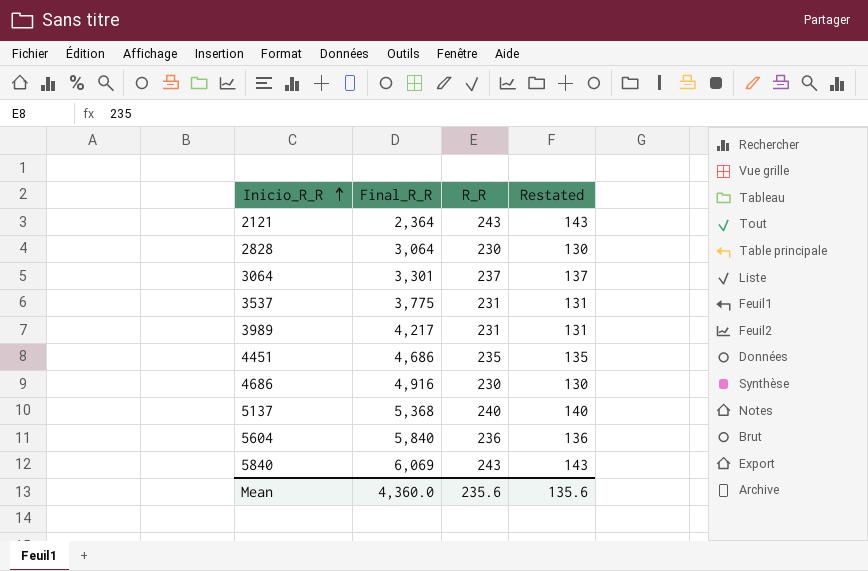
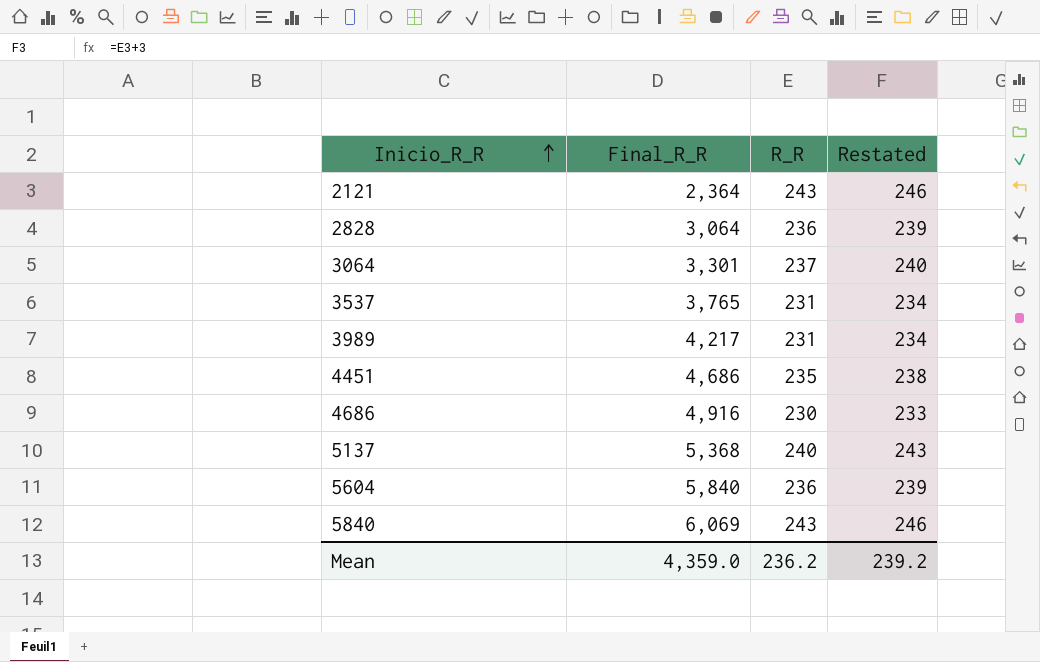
column Restated | formula: [R_R] - 100 -> [R_R] + 3
2828 | R_R: 230 -> 236
3537 | Final_R_R: 3,775 -> 3,765
Mean | Final_R_R: 4,360.0 -> 4,359.0
Mean | R_R: 235.6 -> 236.2
Mean | Restated: 135.6 -> 239.2

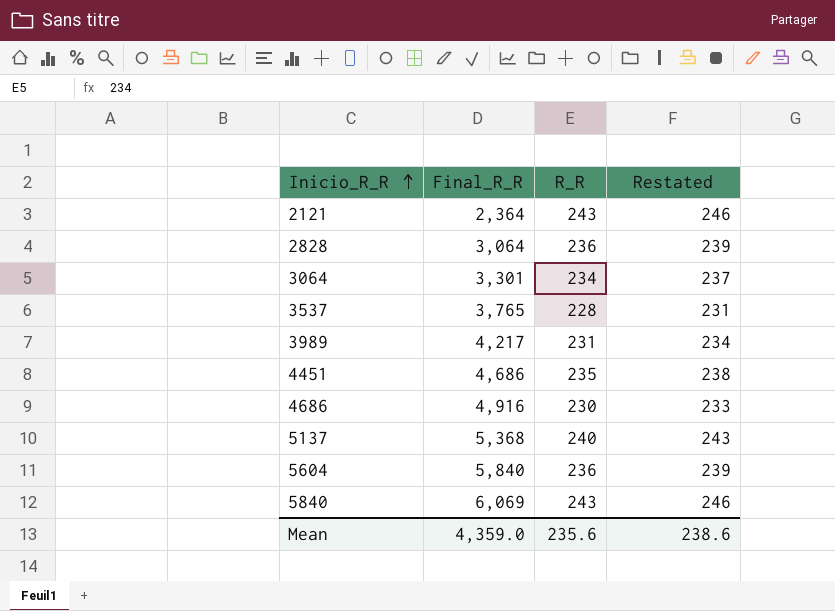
3064 | R_R: 237 -> 234
3064 | Restated: 240 -> 237
3537 | R_R: 231 -> 228
3537 | Restated: 234 -> 231
Mean | R_R: 236.2 -> 235.6
Mean | Restated: 239.2 -> 238.6

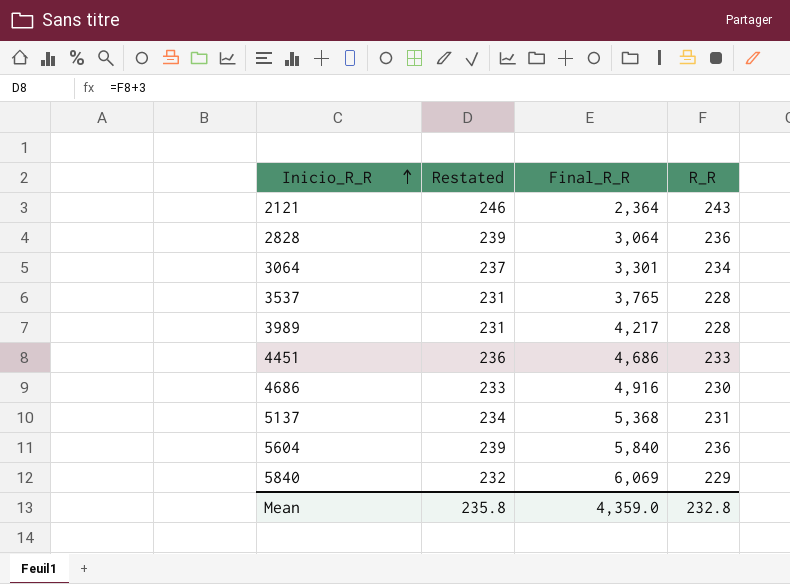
column Restated | position: 4 -> 2
3989 | Restated: 234 -> 231
3989 | R_R: 231 -> 228
4451 | Restated: 238 -> 236
4451 | R_R: 235 -> 233
5137 | Restated: 243 -> 234
5137 | R_R: 240 -> 231
5840 | Restated: 246 -> 232
5840 | R_R: 243 -> 229
Mean | Restated: 238.6 -> 235.8
Mean | R_R: 235.6 -> 232.8

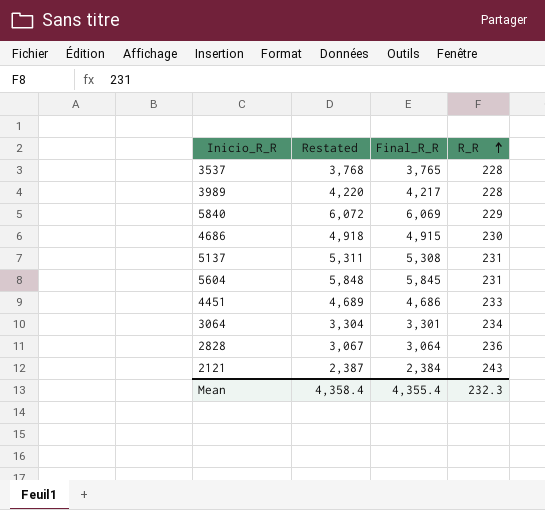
row order: Inicio_R_R ascending -> R_R ascending
column Restated | formula: [R_R] + 3 -> [Final_R_R] + 3
4686 | Final_R_R: 4,916 -> 4,915
5137 | Final_R_R: 5,368 -> 5,308
5604 | Final_R_R: 5,840 -> 5,845
5604 | R_R: 236 -> 231
2121 | Final_R_R: 2,364 -> 2,384
Mean | Restated: 235.8 -> 4,358.4
Mean | Final_R_R: 4,359.0 -> 4,355.4
Mean | R_R: 232.8 -> 232.3

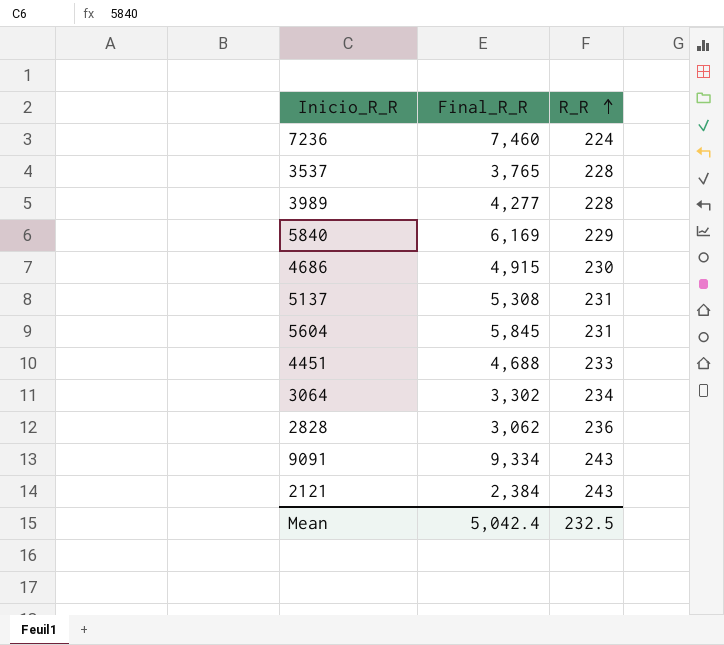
column Restated | formula: [Final_R_R] + 3 -> none
row 7236: none -> 7,460 | 224
3989 | Final_R_R: 4,217 -> 4,277
5840 | Final_R_R: 6,069 -> 6,169
4451 | Final_R_R: 4,686 -> 4,688
3064 | Final_R_R: 3,301 -> 3,302
2828 | Final_R_R: 3,064 -> 3,062
row 9091: none -> 9,334 | 243
Mean | Final_R_R: 4,355.4 -> 5,042.4
Mean | R_R: 232.3 -> 232.5

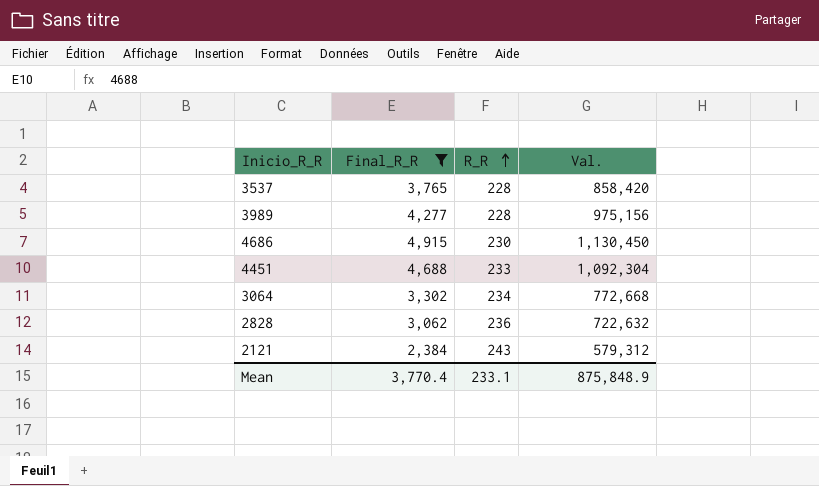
filter: none -> Final_R_R <= 4,915
column Val. | formula: none -> [Final_R_R] * [R_R]
Mean | Final_R_R: 5,042.4 -> 3,770.4
Mean | R_R: 232.5 -> 233.1

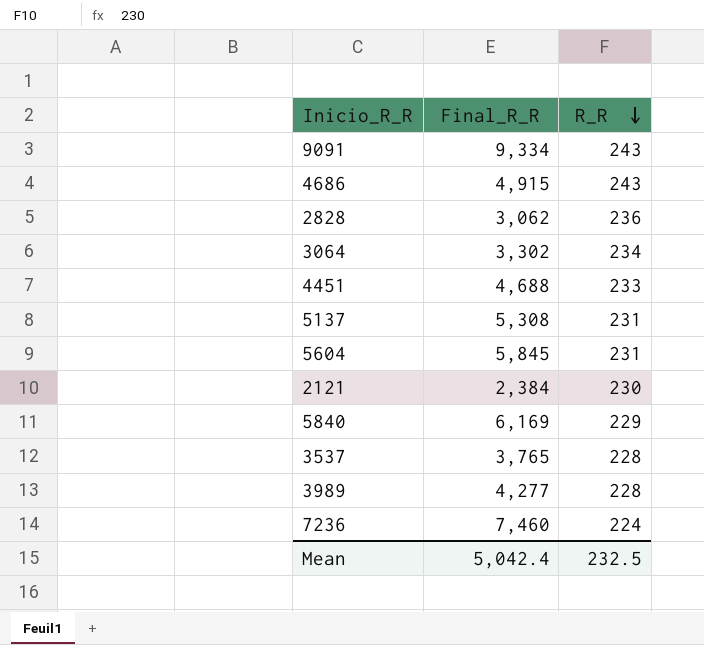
filter: Final_R_R <= 4,915 -> none
row order: R_R ascending -> R_R descending
column Val. | formula: [Final_R_R] * [R_R] -> none
4686 | R_R: 230 -> 243
2121 | R_R: 243 -> 230
Mean | Final_R_R: 3,770.4 -> 5,042.4
Mean | R_R: 233.1 -> 232.5

